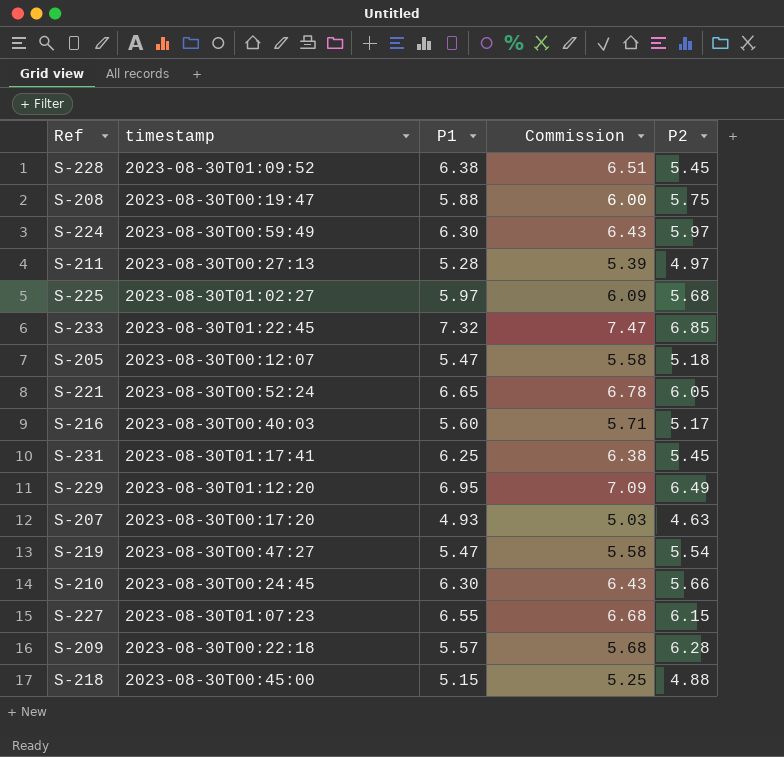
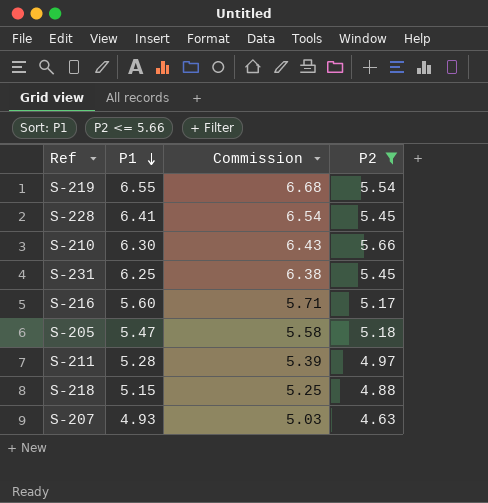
filter: none -> P2 <= 5.66
row order: none -> P1 descending
column timestamp | position: 2 -> none
S-219 | P1: 5.47 -> 6.55
S-219 | Commission: 5.58 -> 6.68
S-228 | P1: 6.38 -> 6.41
S-228 | Commission: 6.51 -> 6.54

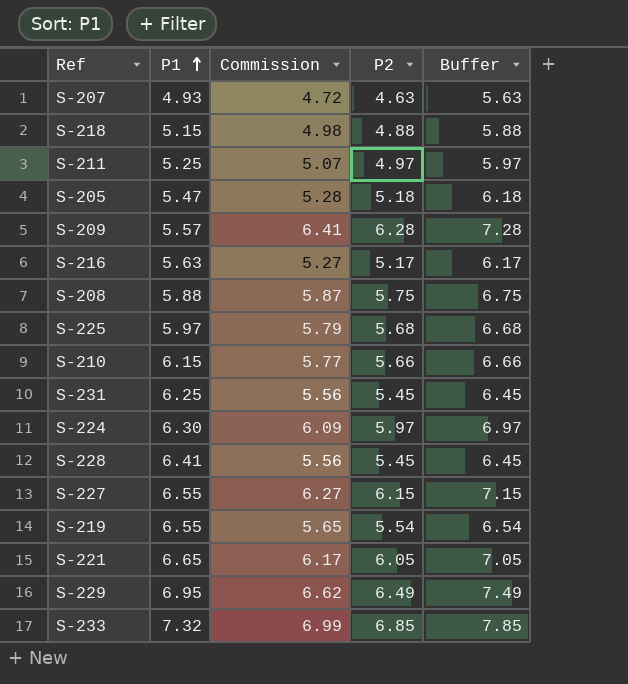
filter: P2 <= 5.66 -> none
row order: P1 descending -> P1 ascending
column Commission | formula: [P1] * 1.02 -> [P2] * 1.02
column Buffer | formula: none -> [P2] + 1
S-211 | P1: 5.28 -> 5.25
S-216 | P1: 5.60 -> 5.63
S-210 | P1: 6.30 -> 6.15

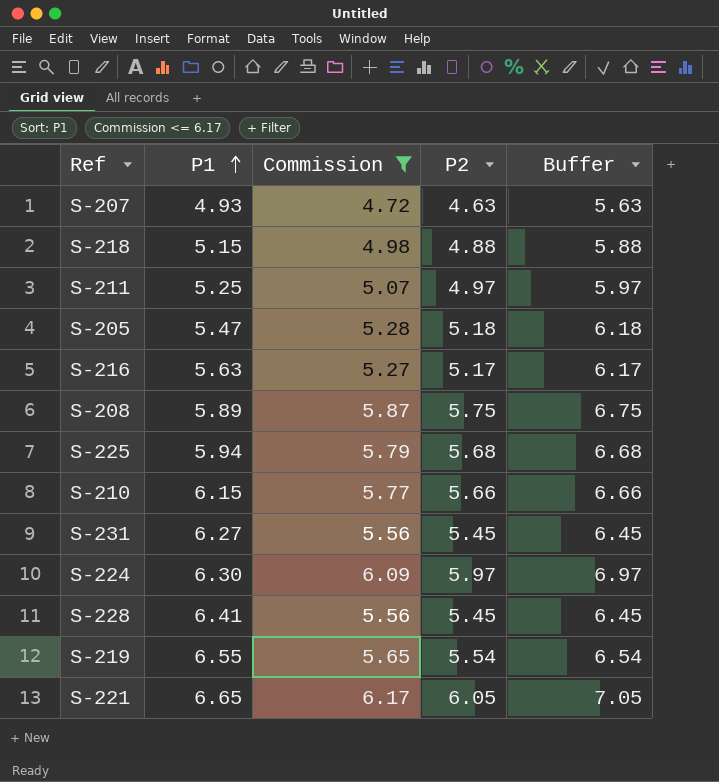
filter: none -> Commission <= 6.17
S-208 | P1: 5.88 -> 5.89
S-225 | P1: 5.97 -> 5.94
S-231 | P1: 6.25 -> 6.27

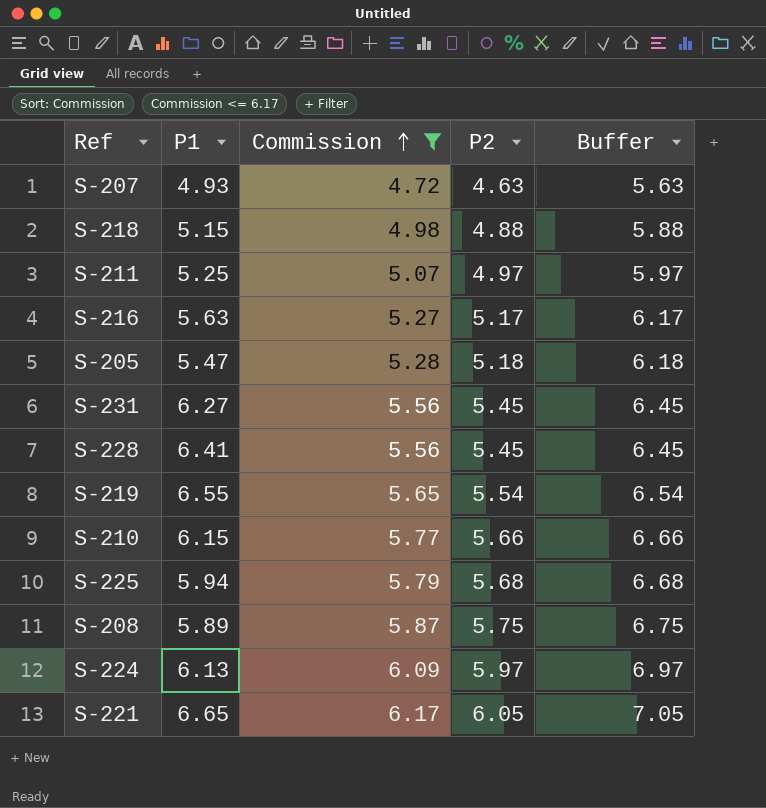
row order: P1 ascending -> Commission ascending
S-224 | P1: 6.30 -> 6.13

